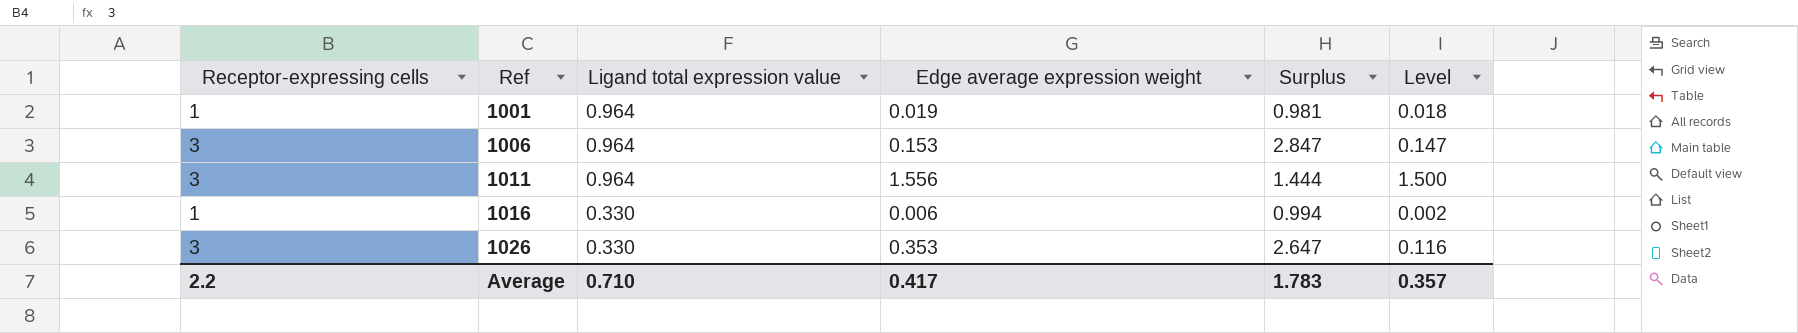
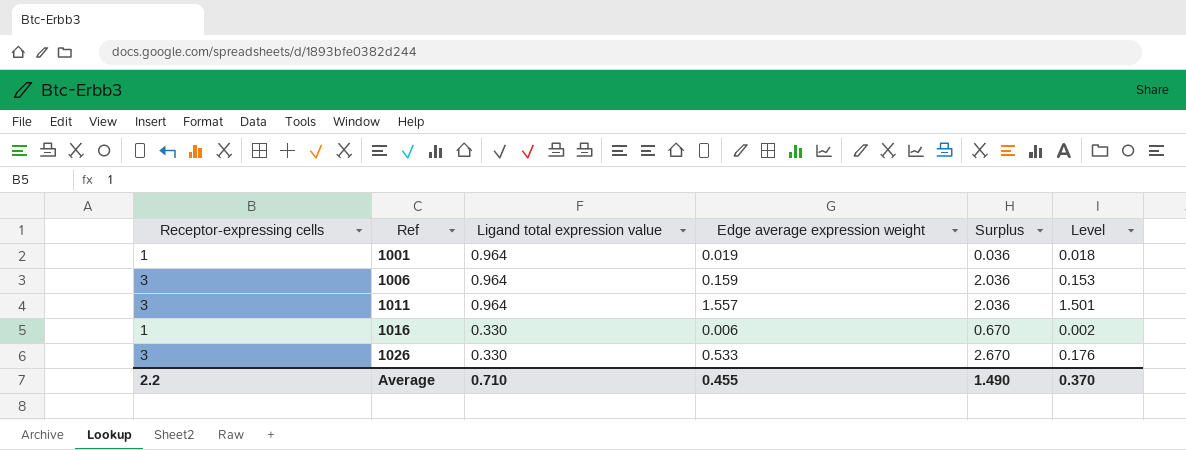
column Surplus | formula: [Receptor-expressing cells] - [Edge average expression weight] -> [Receptor-expressing cells] - [Ligand total expression value]
1006 | Edge average expression weight: 0.153 -> 0.159
1006 | Level: 0.147 -> 0.153
1011 | Edge average expression weight: 1.556 -> 1.557
1011 | Level: 1.500 -> 1.501
1026 | Edge average expression weight: 0.353 -> 0.533
1026 | Level: 0.116 -> 0.176
Average | Edge average expression weight: 0.417 -> 0.455
Average | Surplus: 1.783 -> 1.490
Average | Level: 0.357 -> 0.370

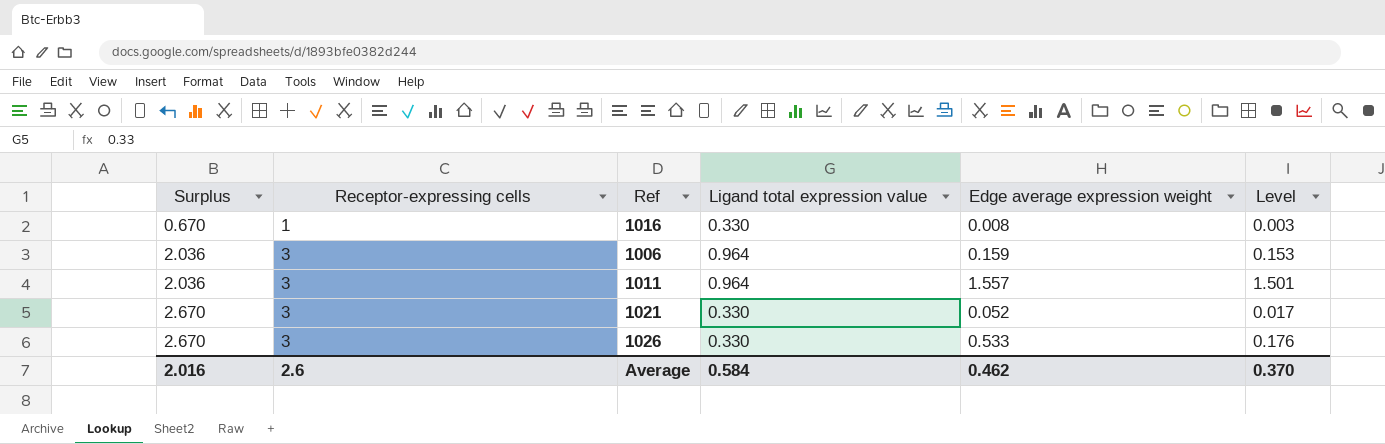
row order: Ref ascending -> Surplus ascending
column Surplus | position: 5 -> 1
row 1001: 1 | 0.964 | 0.019 | 0.036 | 0.018 -> none
1016 | Edge average expression weight: 0.006 -> 0.008
1016 | Level: 0.002 -> 0.003
row 1021: none -> 2.670 | 3 | 0.330 | 0.052 | 0.017
Average | Surplus: 1.490 -> 2.016
Average | Receptor-expressing cells: 2.2 -> 2.6
Average | Ligand total expression value: 0.710 -> 0.584
Average | Edge average expression weight: 0.455 -> 0.462

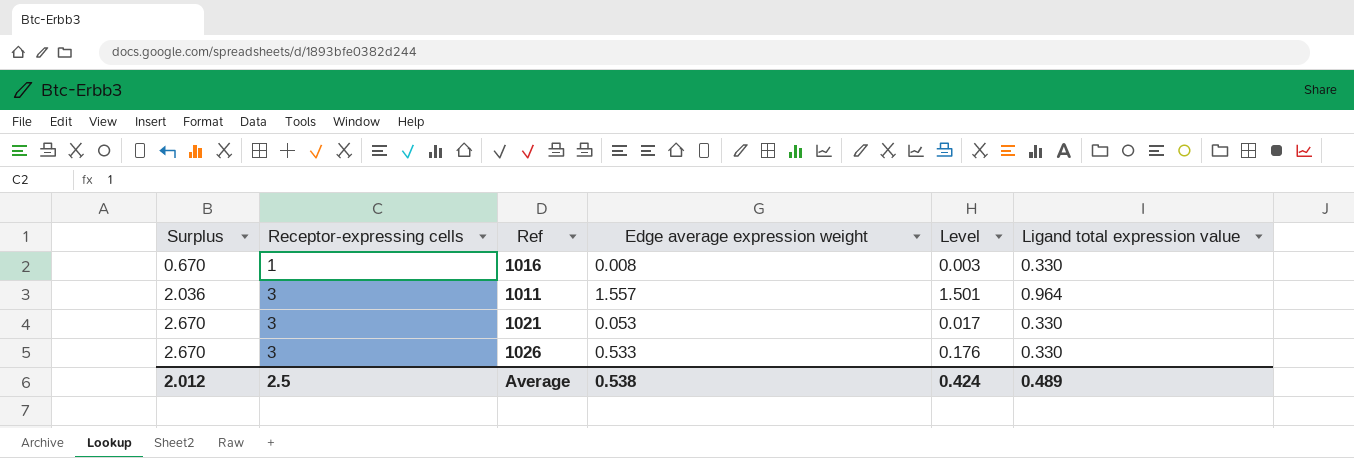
column Ligand total expression value | position: 4 -> 6
row 1006: 2.036 | 3 | 0.964 | 0.159 | 0.153 -> none
1021 | Edge average expression weight: 0.052 -> 0.053
Average | Surplus: 2.016 -> 2.012
Average | Receptor-expressing cells: 2.6 -> 2.5
Average | Edge average expression weight: 0.462 -> 0.538
Average | Level: 0.370 -> 0.424
Average | Ligand total expression value: 0.584 -> 0.489

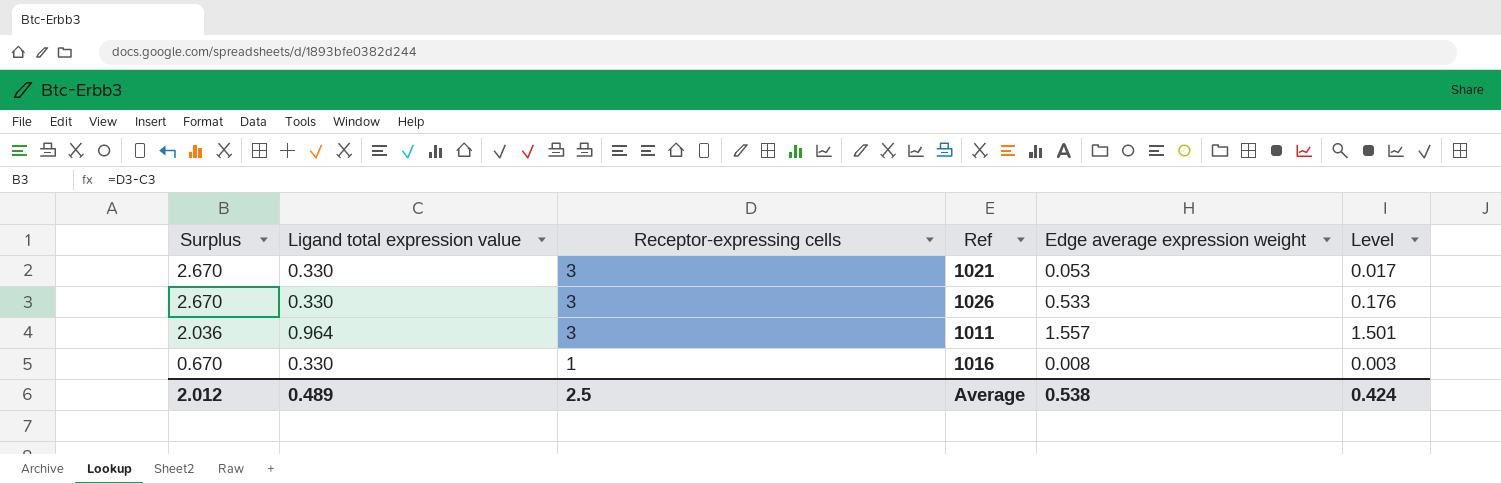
row order: Surplus ascending -> Surplus descending
column Ligand total expression value | position: 6 -> 2

